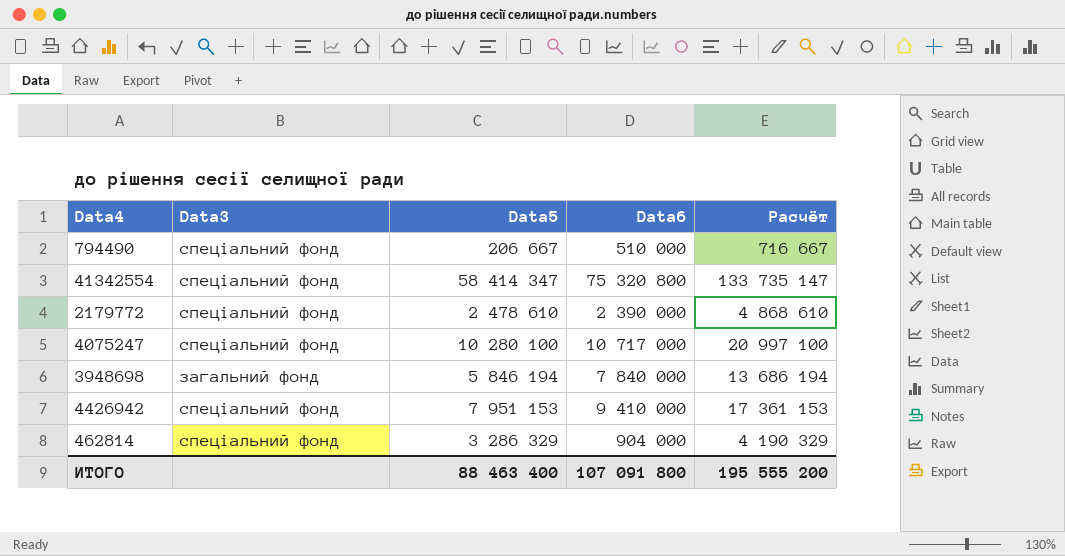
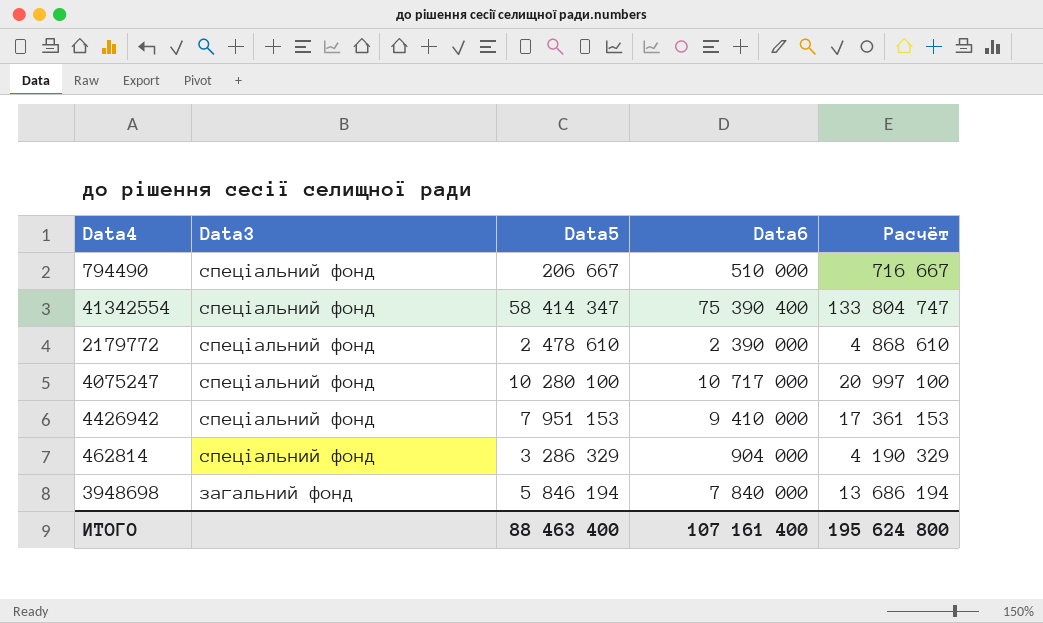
row order: none -> Data3 descending
41342554 | Data6: 75 320 800 -> 75 390 400
41342554 | Расчёт: 133 735 147 -> 133 804 747
ИТОГО | Data6: 107 091 800 -> 107 161 400
ИТОГО | Расчёт: 195 555 200 -> 195 624 800

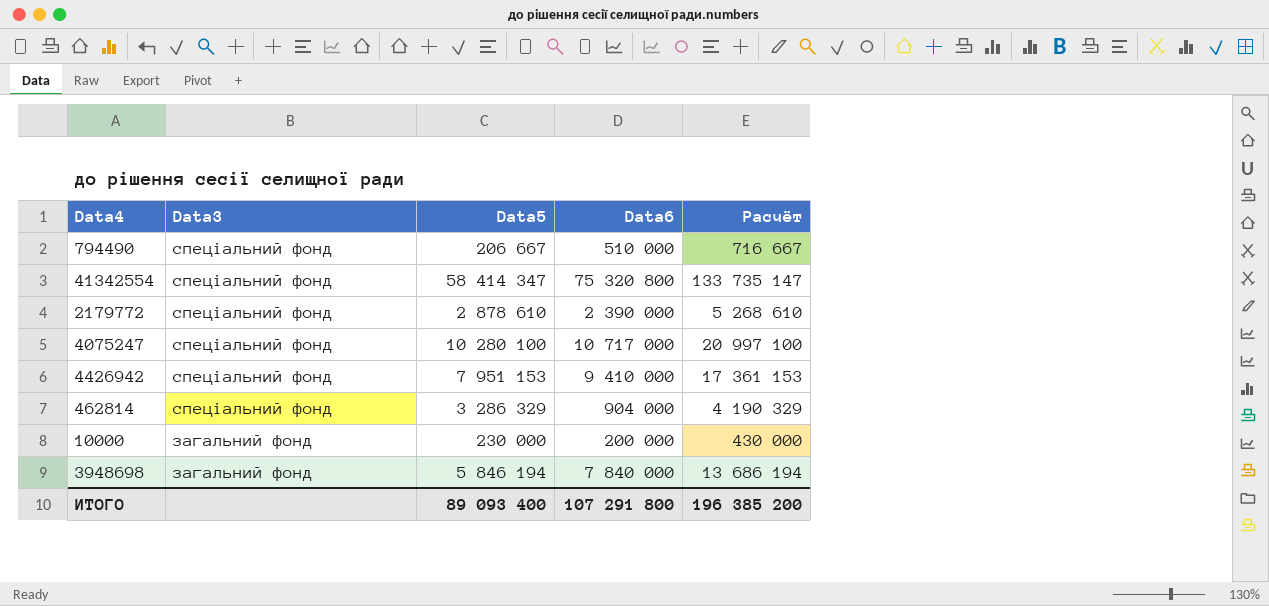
41342554 | Data6: 75 390 400 -> 75 320 800
41342554 | Расчёт: 133 804 747 -> 133 735 147
2179772 | Data5: 2 478 610 -> 2 878 610
2179772 | Расчёт: 4 868 610 -> 5 268 610
row 10000: none -> загальний фонд | 230 000 | 200 000 | 430 000
ИТОГО | Data5: 88 463 400 -> 89 093 400
ИТОГО | Data6: 107 161 400 -> 107 291 800
ИТОГО | Расчёт: 195 624 800 -> 196 385 200

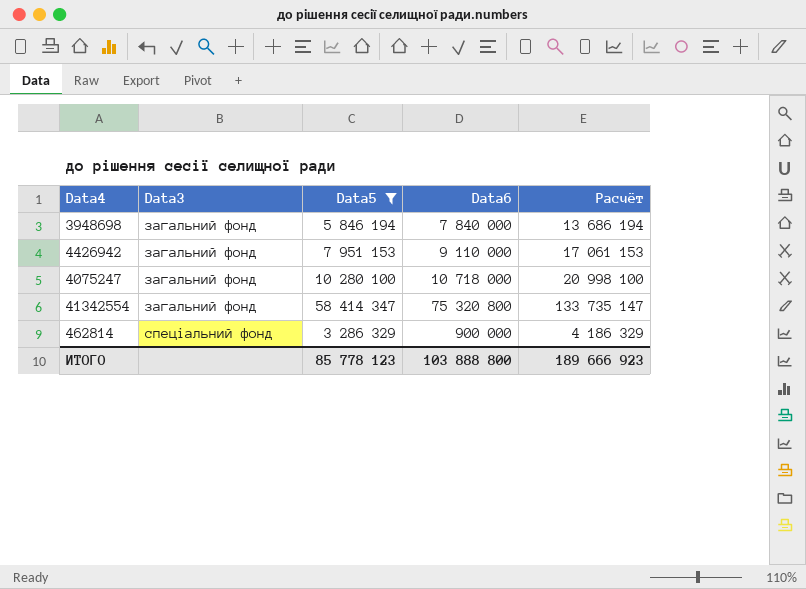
filter: none -> Data5 >= 3 286 329
row order: Data3 descending -> Data3 ascending
4426942 | Data3: спеціальний фонд -> загальний фонд
4426942 | Data6: 9 410 000 -> 9 110 000
4426942 | Расчёт: 17 361 153 -> 17 061 153
4075247 | Data3: спеціальний фонд -> загальний фонд
4075247 | Data6: 10 717 000 -> 10 718 000
4075247 | Расчёт: 20 997 100 -> 20 998 100
41342554 | Data3: спеціальний фонд -> загальний фонд
462814 | Data6: 904 000 -> 900 000
462814 | Расчёт: 4 190 329 -> 4 186 329
ИТОГО | Data5: 89 093 400 -> 85 778 123
ИТОГО | Data6: 107 291 800 -> 103 888 800
ИТОГО | Расчёт: 196 385 200 -> 189 666 923

